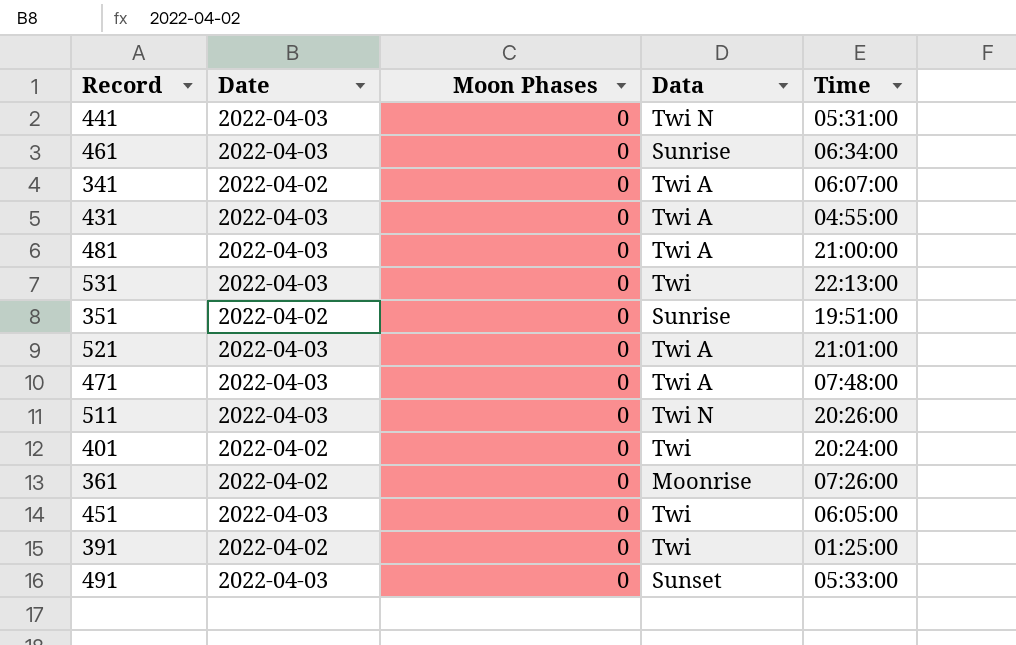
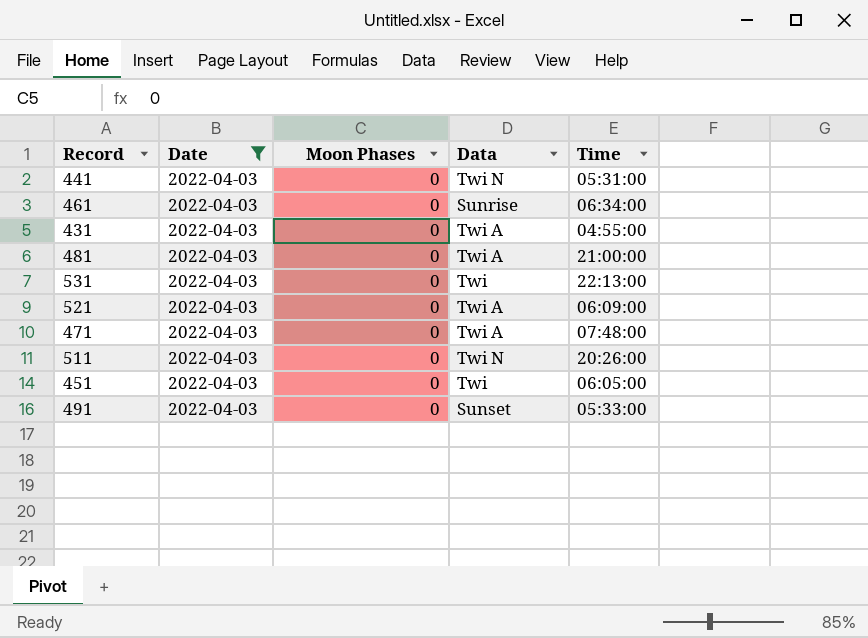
filter: none -> Date = 2022-04-03
521 | Time: 21:01:00 -> 06:09:00

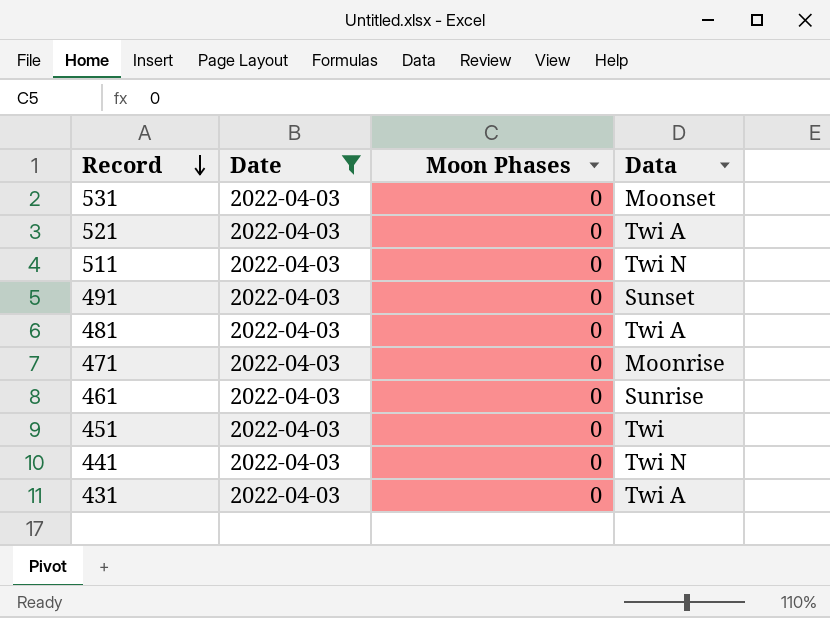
row order: none -> Record descending
column Time | position: 5 -> none
531 | Data: Twi -> Moonset
471 | Data: Twi A -> Moonrise

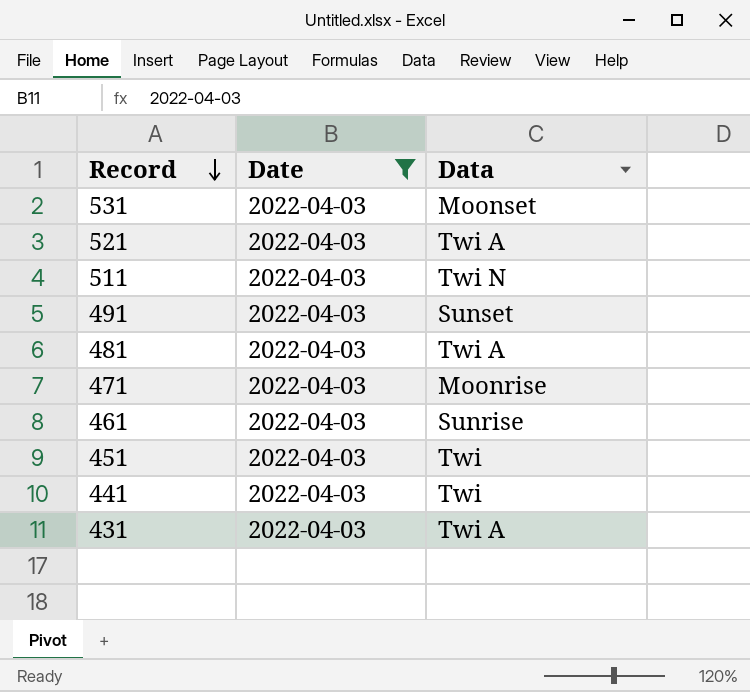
column Moon Phases | position: 3 -> none
441 | Data: Twi N -> Twi

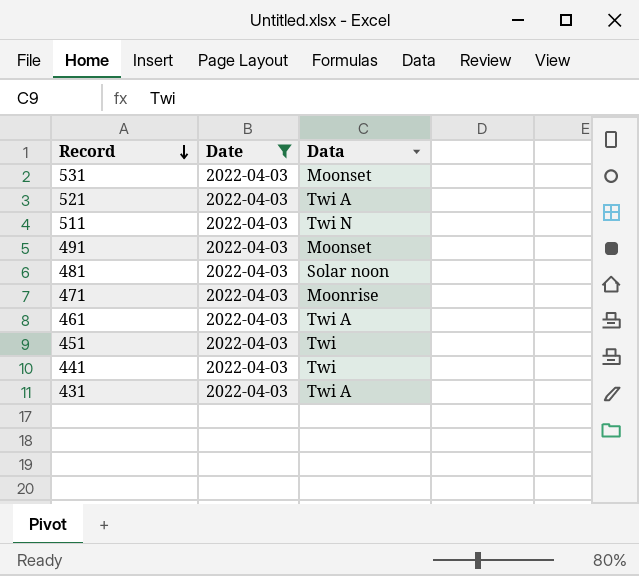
491 | Data: Sunset -> Moonset
481 | Data: Twi A -> Solar noon
461 | Data: Sunrise -> Twi A

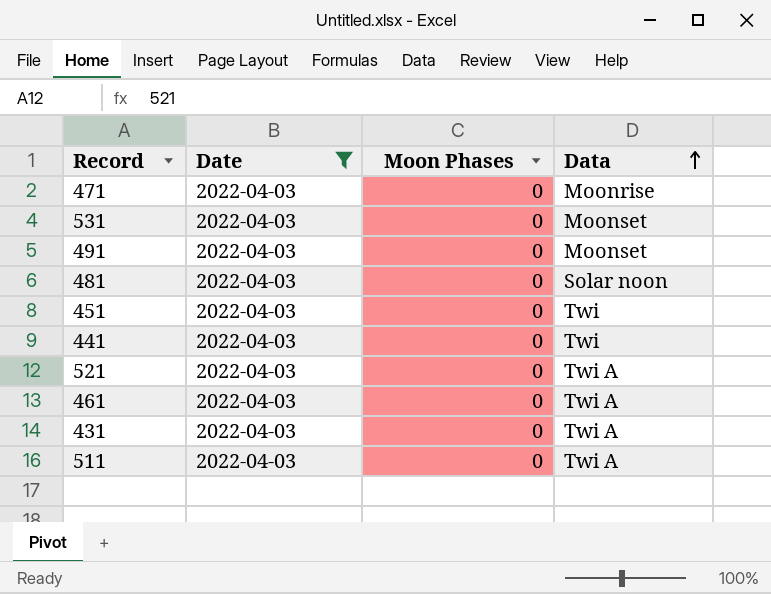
row order: Record descending -> Data ascending
column Moon Phases | position: none -> 3
511 | Data: Twi N -> Twi A

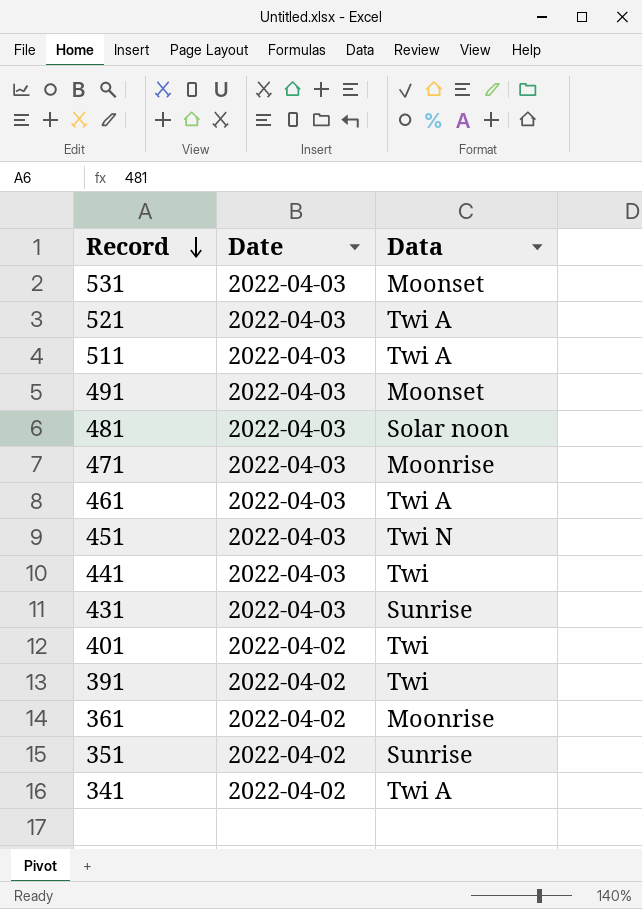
filter: Date = 2022-04-03 -> none
row order: Data ascending -> Record descending
column Moon Phases | position: 3 -> none
451 | Data: Twi -> Twi N
431 | Data: Twi A -> Sunrise

